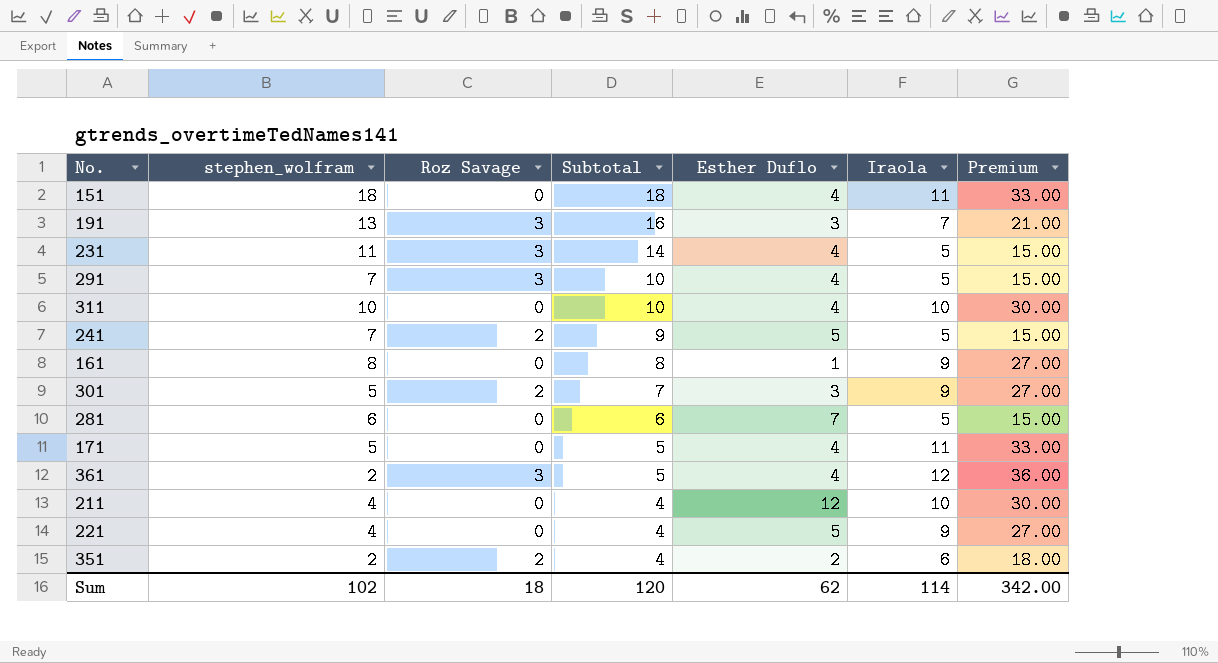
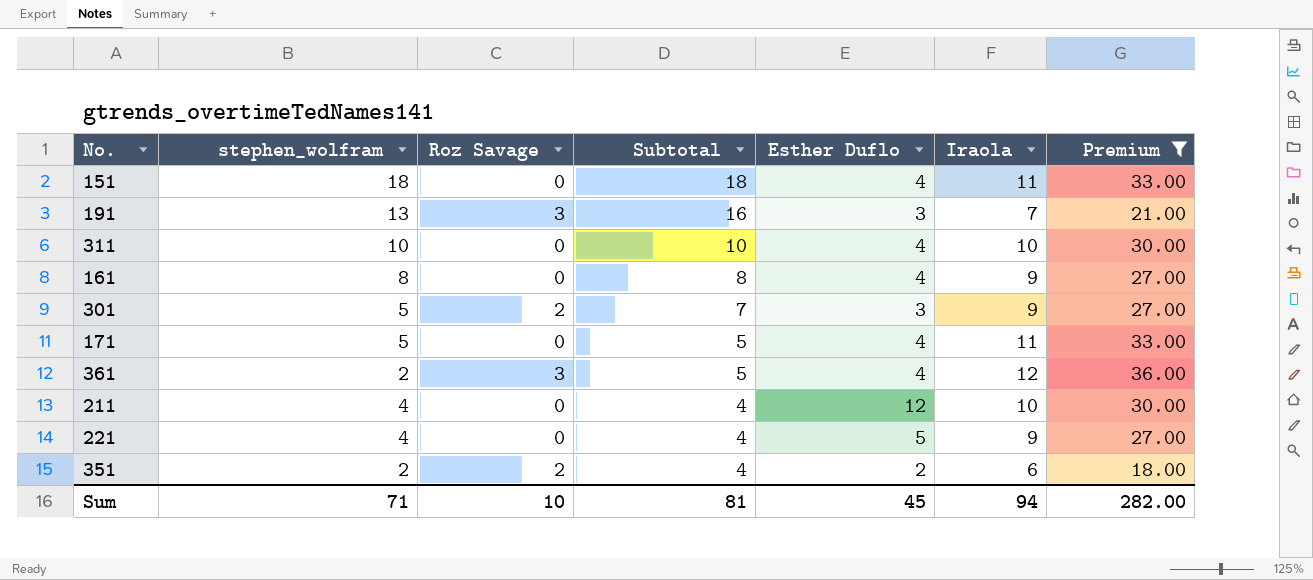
filter: none -> Premium != 15.00
161 | Esther Duflo: 1 -> 4
Sum | stephen_wolfram: 102 -> 71
Sum | Roz Savage: 18 -> 10
Sum | Subtotal: 120 -> 81
Sum | Esther Duflo: 62 -> 45
Sum | Iraola: 114 -> 94
Sum | Premium: 342.00 -> 282.00

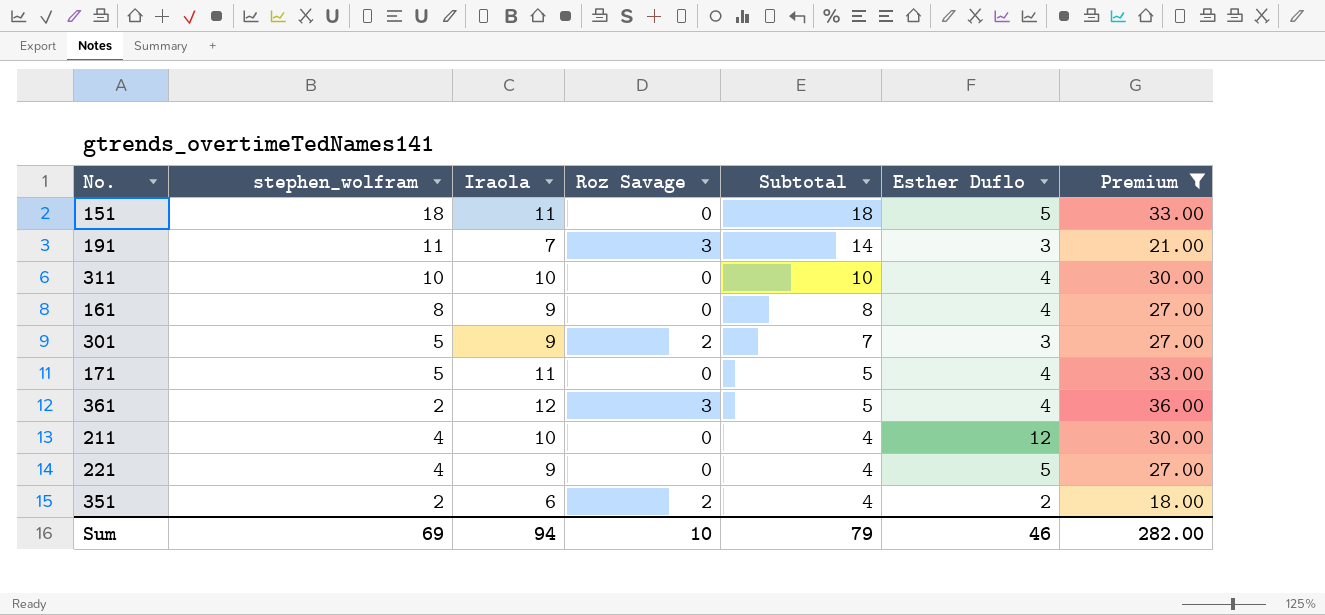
column Iraola | position: 6 -> 3
151 | Esther Duflo: 4 -> 5
191 | stephen_wolfram: 13 -> 11
191 | Subtotal: 16 -> 14
Sum | stephen_wolfram: 71 -> 69
Sum | Subtotal: 81 -> 79
Sum | Esther Duflo: 45 -> 46

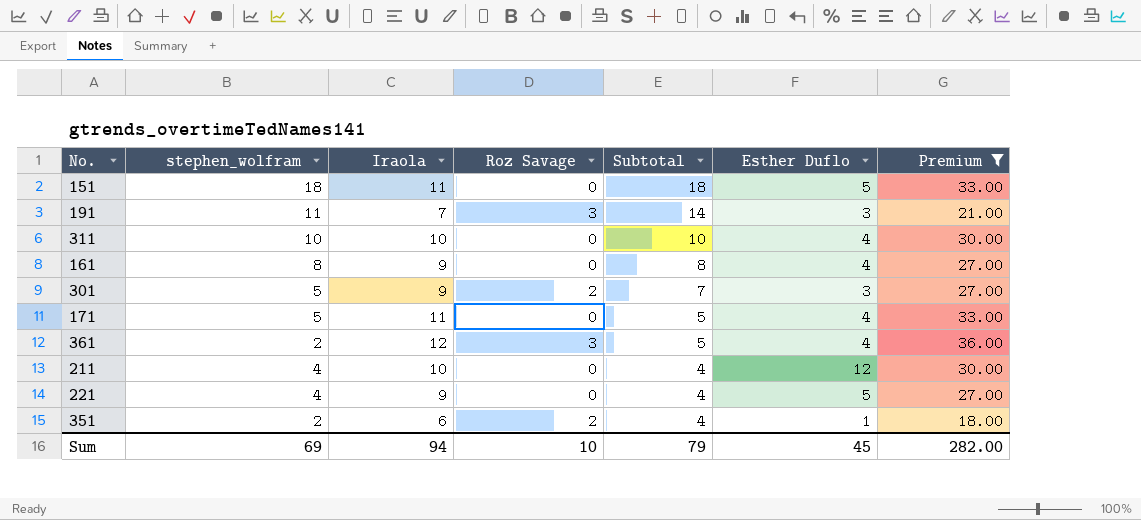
351 | Esther Duflo: 2 -> 1
Sum | Esther Duflo: 46 -> 45

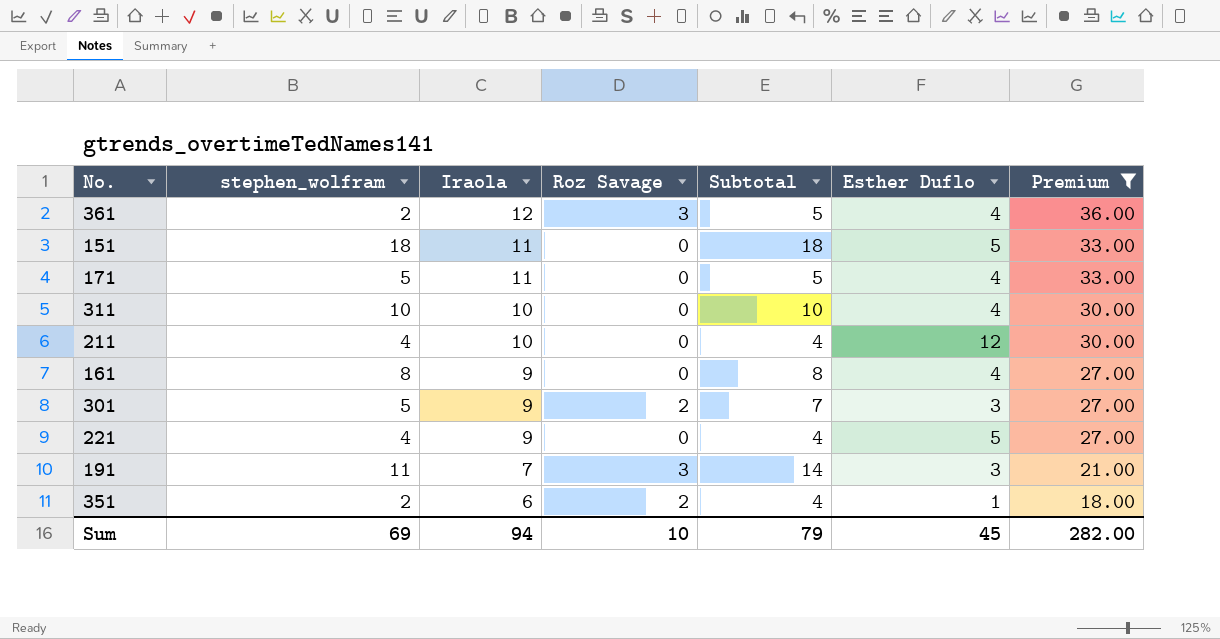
row order: Subtotal descending -> Iraola descending

